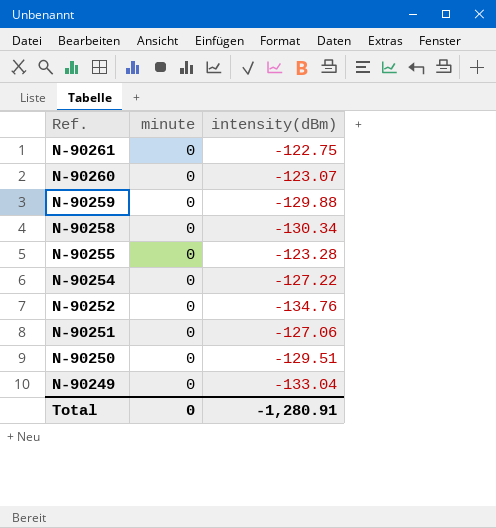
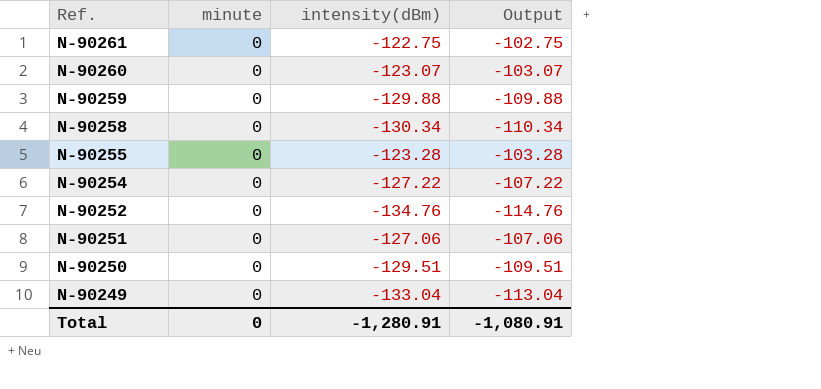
column Output | formula: none -> [intensity(dBm)] + 20

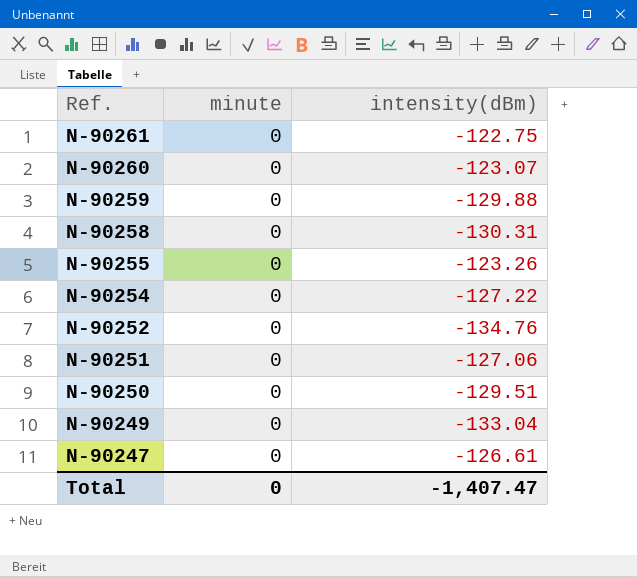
column Output | formula: [intensity(dBm)] + 20 -> none
N-90258 | intensity(dBm): -130.34 -> -130.31
N-90255 | intensity(dBm): -123.28 -> -123.26
row N-90247: none -> 0 | -126.61
Total | intensity(dBm): -1,280.91 -> -1,407.47

